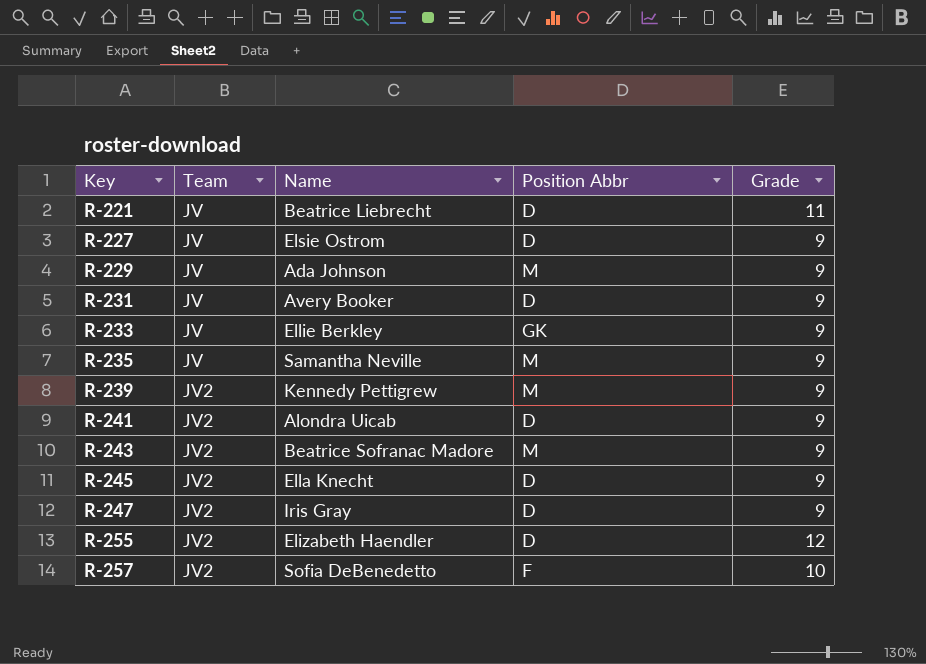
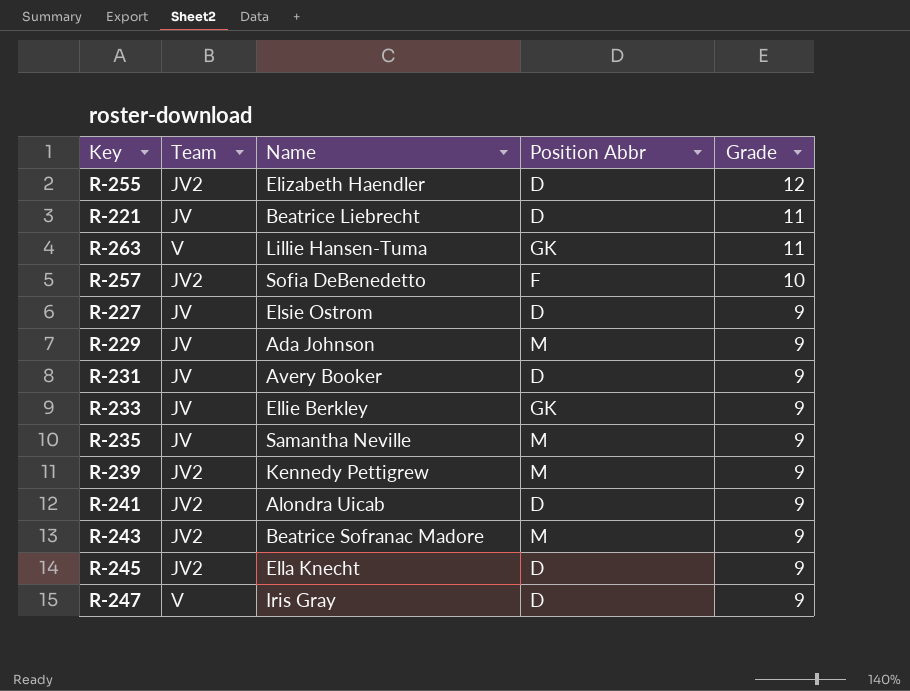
row order: Key ascending -> Grade descending
row R-263: none -> V | Lillie Hansen-Tuma | GK | 11
R-247 | Team: JV2 -> V

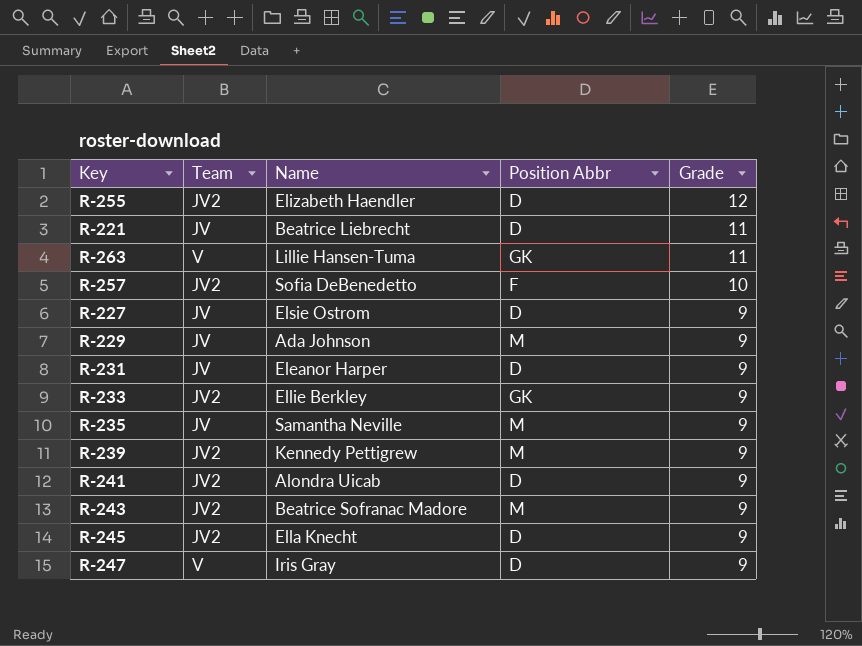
R-231 | Name: Avery Booker -> Eleanor Harper
R-233 | Team: JV -> JV2

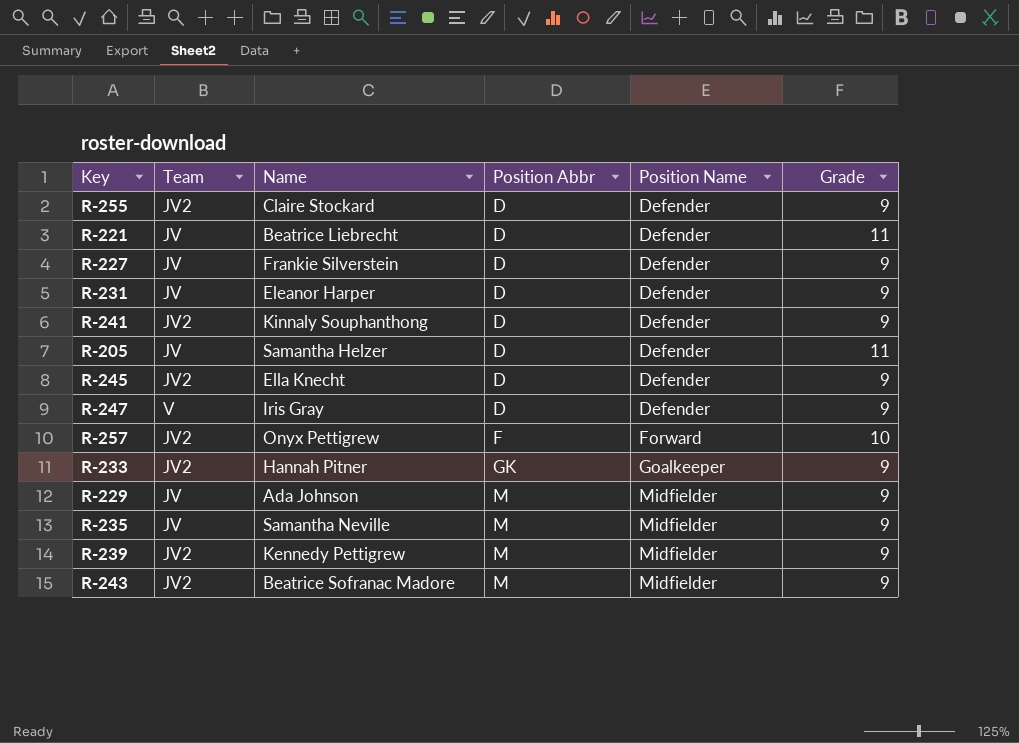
row order: Grade descending -> Position Abbr ascending
column Position Name | position: none -> 5
row R-263: V | Lillie Hansen-Tuma | GK | 11 -> none
R-255 | Name: Elizabeth Haendler -> Claire Stockard
R-255 | Grade: 12 -> 9
R-227 | Name: Elsie Ostrom -> Frankie Silverstein
R-241 | Name: Alondra Uicab -> Kinnaly Souphanthong
row R-205: none -> JV | Samantha Helzer | D | Defender | 11
R-257 | Name: Sofia DeBenedetto -> Onyx Pettigrew
R-233 | Name: Ellie Berkley -> Hannah Pitner

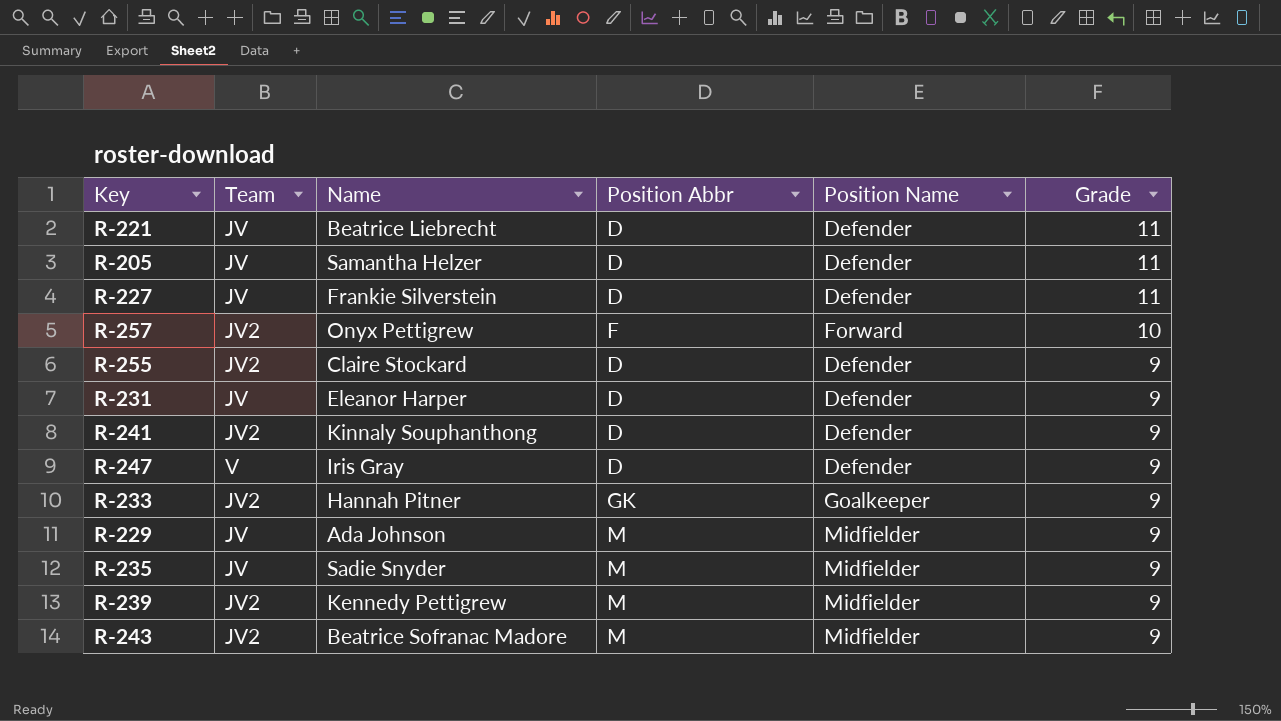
row order: Position Abbr ascending -> Grade descending
row R-245: JV2 | Ella Knecht | D | Defender | 9 -> none
R-227 | Grade: 9 -> 11
R-235 | Name: Samantha Neville -> Sadie Snyder

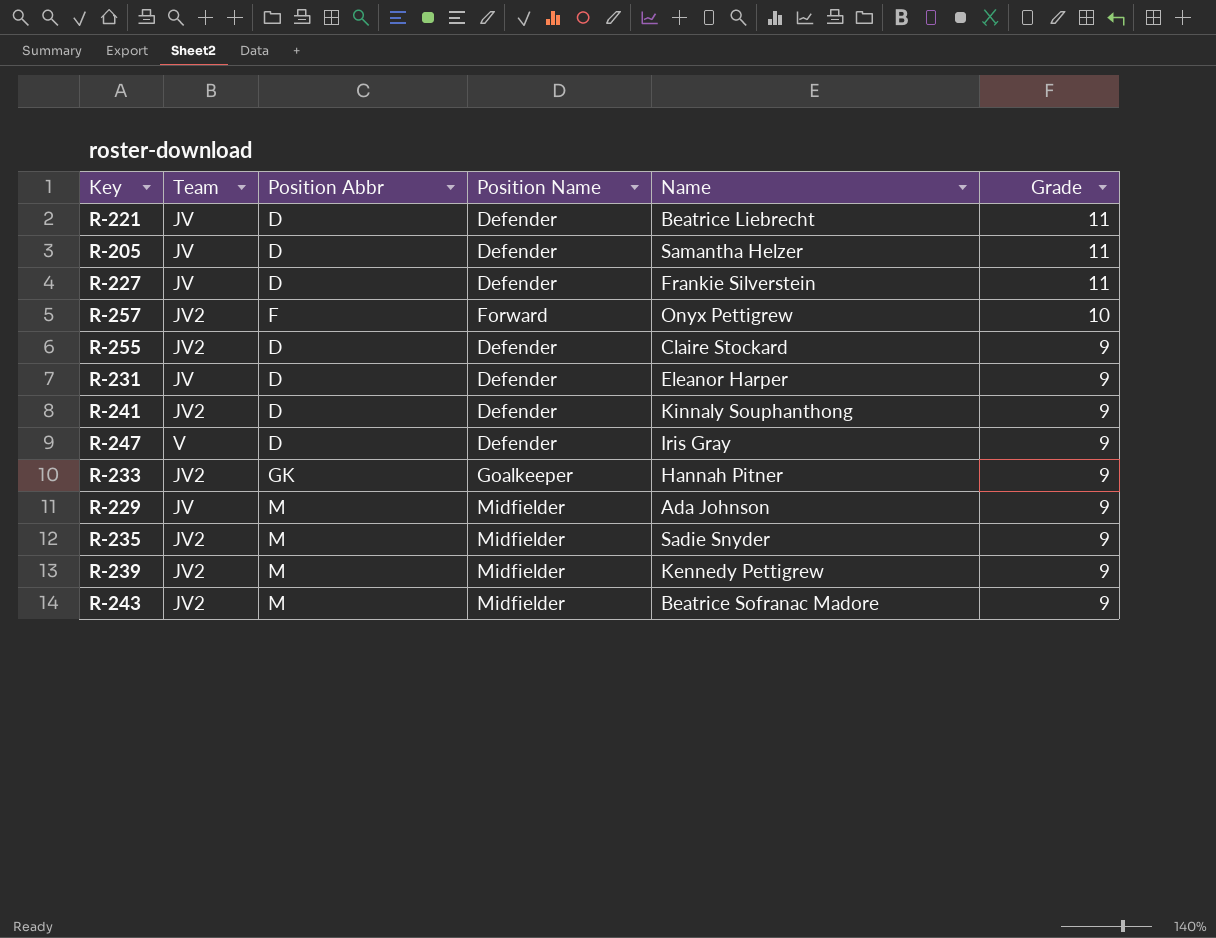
column Name | position: 3 -> 5
R-235 | Team: JV -> JV2

